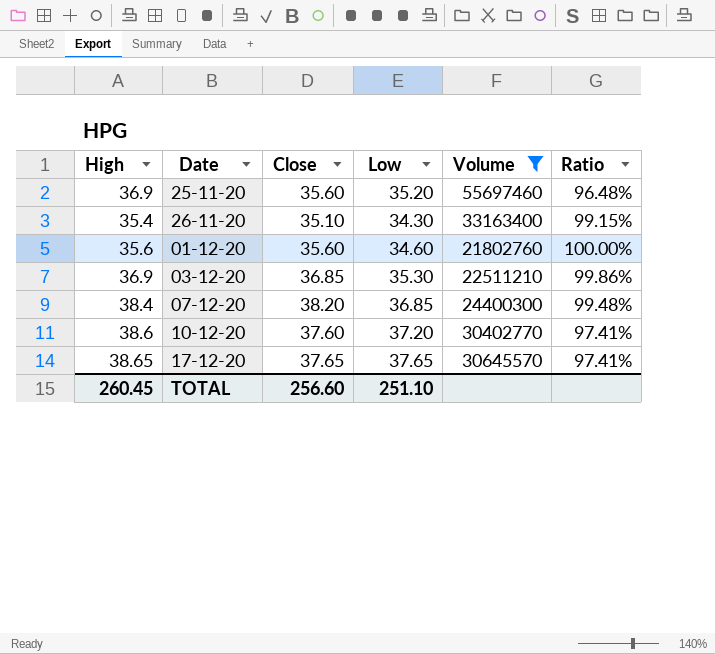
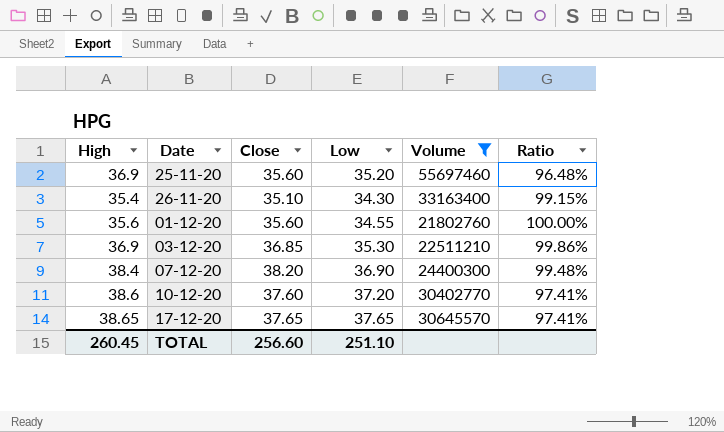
01-12-20 | Low: 34.60 -> 34.55
07-12-20 | Low: 36.85 -> 36.90

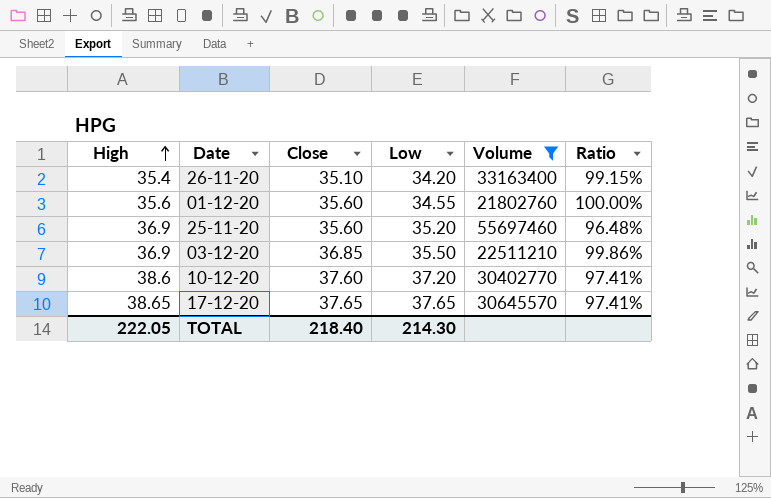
row order: none -> High ascending
row 07-12-20: 38.4 | 38.20 | 36.90 | 24400300 | 99.48% -> none
26-11-20 | Low: 34.30 -> 34.20
03-12-20 | Low: 35.30 -> 35.50
TOTAL | High: 260.45 -> 222.05
TOTAL | Close: 256.60 -> 218.40
TOTAL | Low: 251.10 -> 214.30

